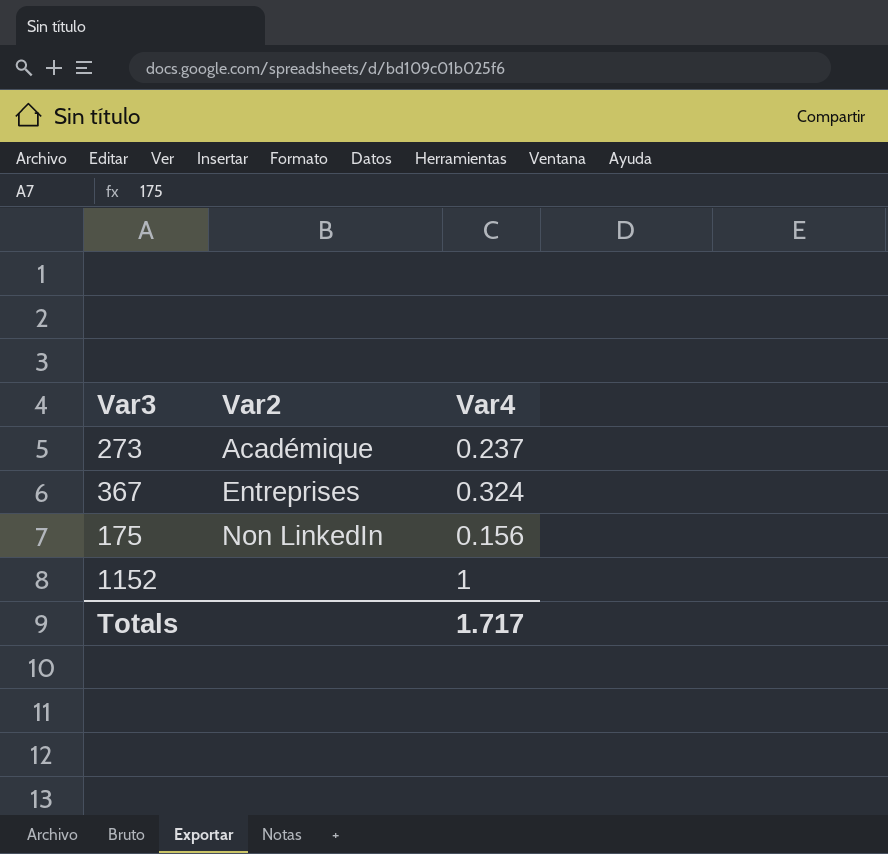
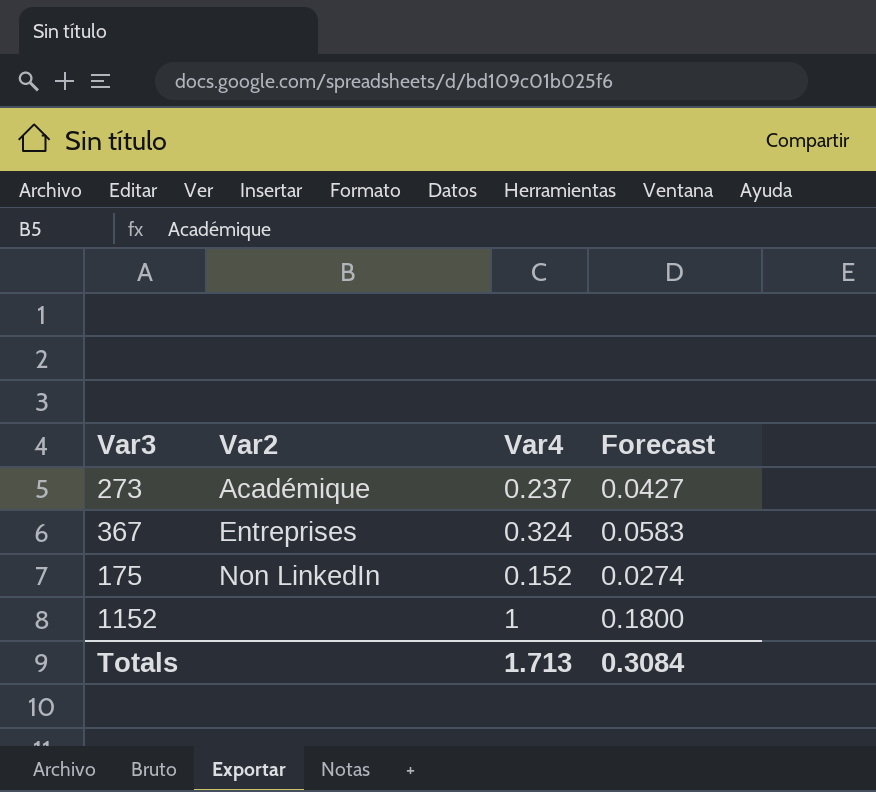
column Forecast | formula: none -> [Var4] * 0.18
175 | Var4: 0.156 -> 0.152
Totals | Var4: 1.717 -> 1.713

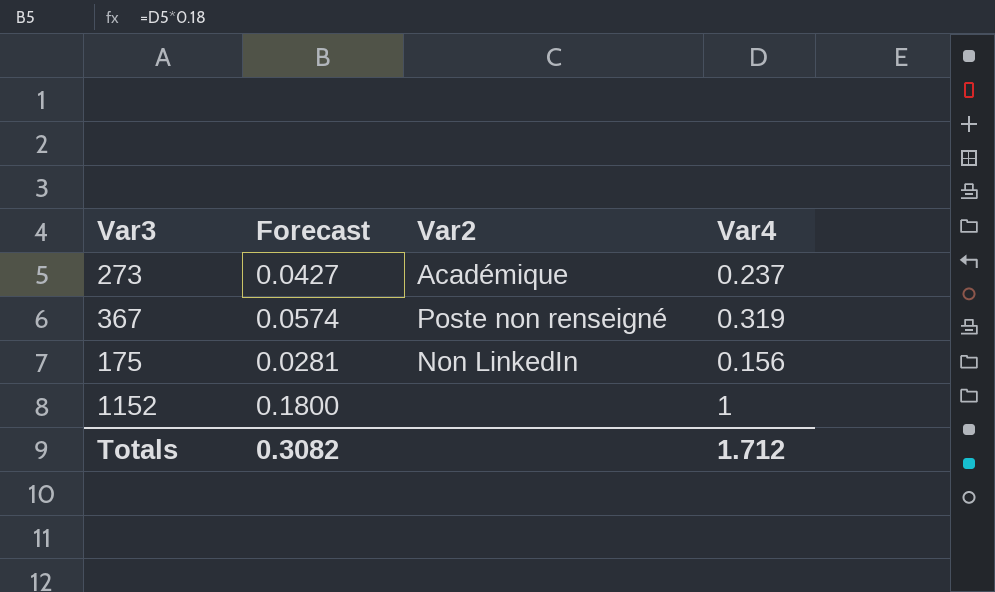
column Forecast | position: 4 -> 2
367 | Forecast: 0.0583 -> 0.0574
367 | Var2: Entreprises -> Poste non renseigné
367 | Var4: 0.324 -> 0.319
175 | Forecast: 0.0274 -> 0.0281
175 | Var4: 0.152 -> 0.156
Totals | Forecast: 0.3084 -> 0.3082
Totals | Var4: 1.713 -> 1.712

